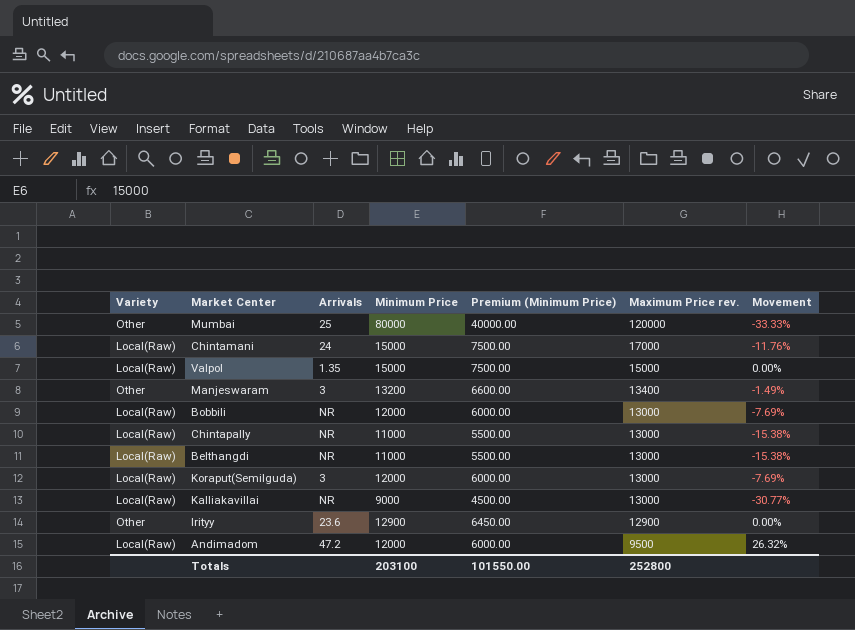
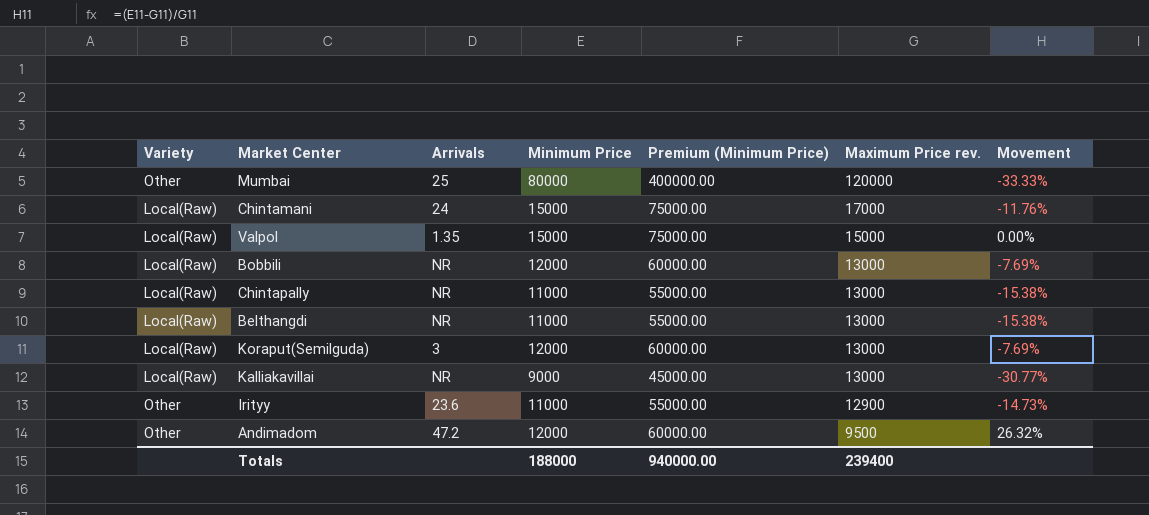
column Premium (Minimum Price) | formula: [Minimum Price] * 0.5 -> [Minimum Price] * 5
row Manjeswaram: Other | 3 | 13200 | 6600.00 | 13400 | -1.49% -> none
Irityy | Minimum Price: 12900 -> 11000
Irityy | Movement: 0.00% -> -14.73%
Andimadom | Variety: Local(Raw) -> Other
Totals | Minimum Price: 203100 -> 188000
Totals | Premium (Minimum Price): 101550.00 -> 940000.00
Totals | Maximum Price rev.: 252800 -> 239400

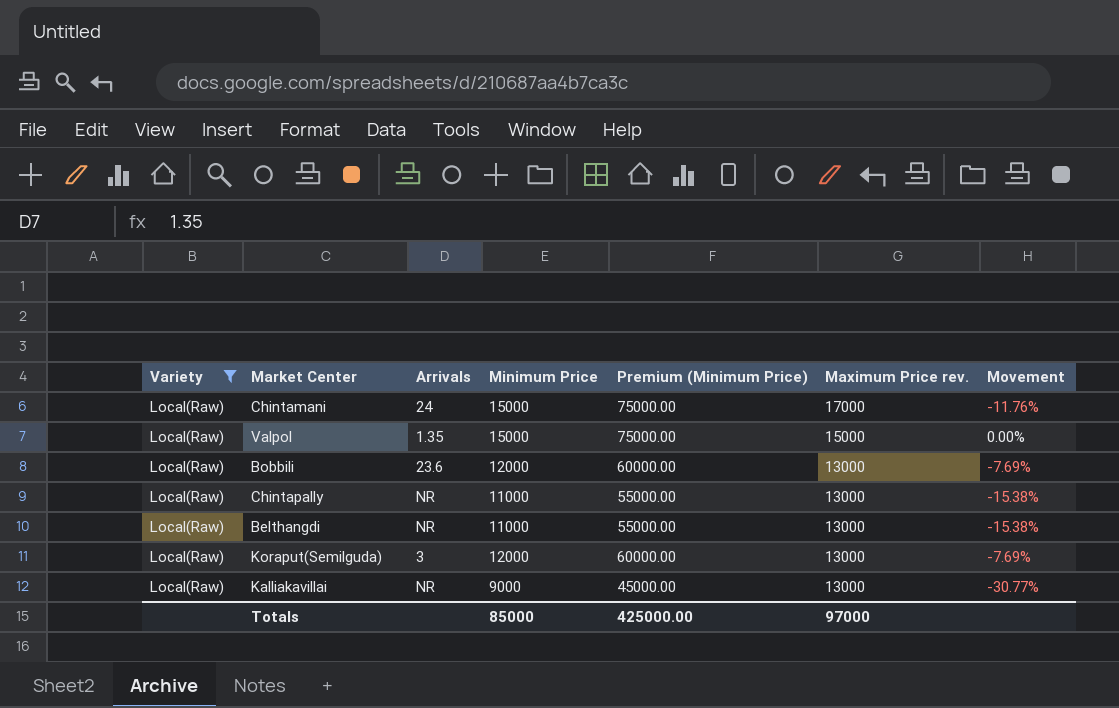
filter: none -> Variety = Local(Raw)
Bobbili | Arrivals: NR -> 23.6
Totals | Minimum Price: 188000 -> 85000
Totals | Premium (Minimum Price): 940000.00 -> 425000.00
Totals | Maximum Price rev.: 239400 -> 97000

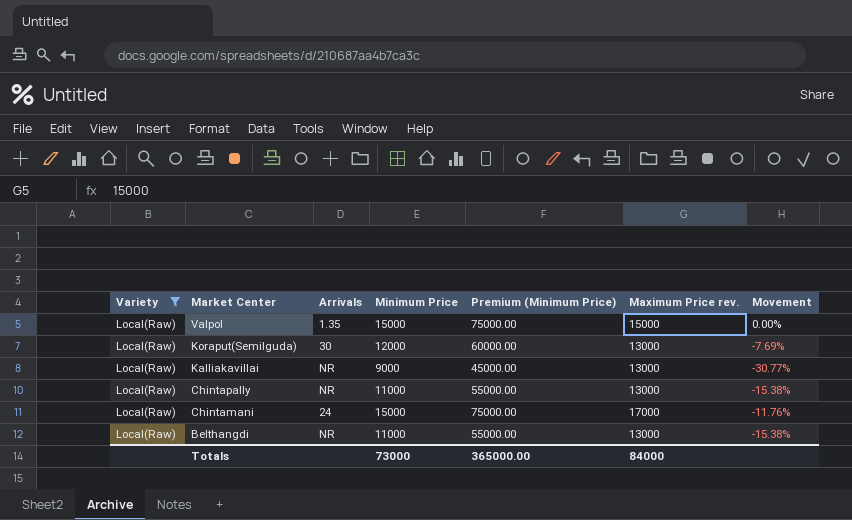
row order: Maximum Price rev. descending -> Market Center descending
row Bobbili: Local(Raw) | 23.6 | 12000 | 60000.00 | 13000 | -7.69% -> none
Koraput(Semilguda) | Arrivals: 3 -> 30
Totals | Minimum Price: 85000 -> 73000
Totals | Premium (Minimum Price): 425000.00 -> 365000.00
Totals | Maximum Price rev.: 97000 -> 84000

